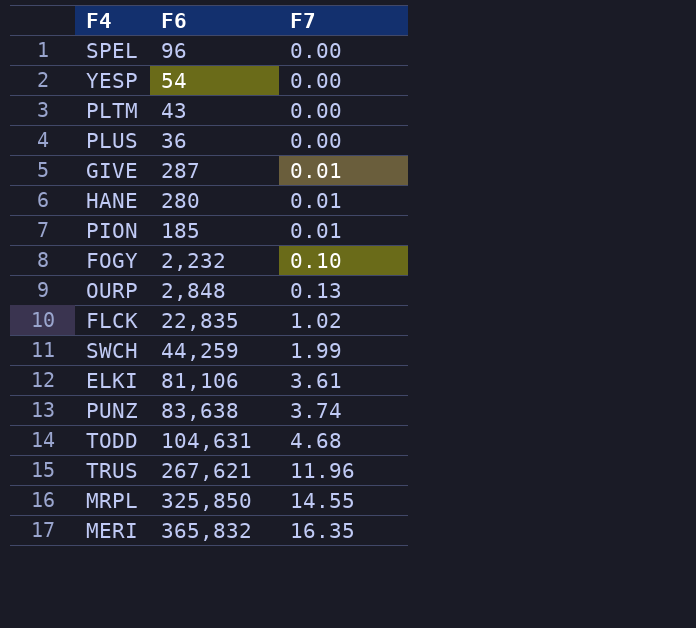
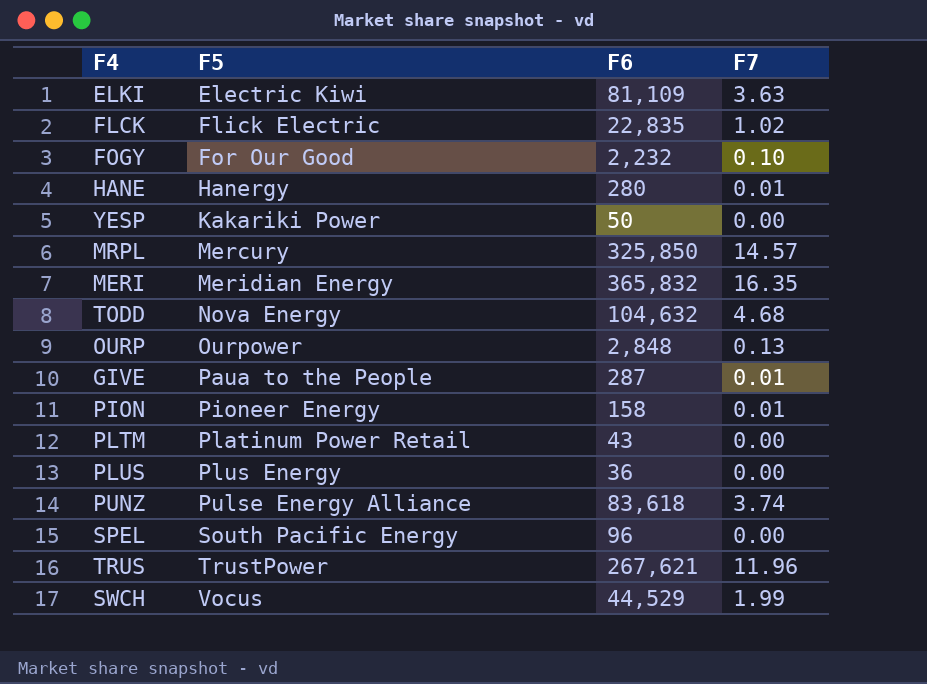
row order: F7 ascending -> F5 ascending
column F5 | position: none -> 2
ELKI | F6: 81,106 -> 81,109
ELKI | F7: 3.61 -> 3.63
YESP | F6: 54 -> 50
MRPL | F7: 14.55 -> 14.57
TODD | F6: 104,631 -> 104,632
PION | F6: 185 -> 158
PUNZ | F6: 83,638 -> 83,618
SWCH | F6: 44,259 -> 44,529

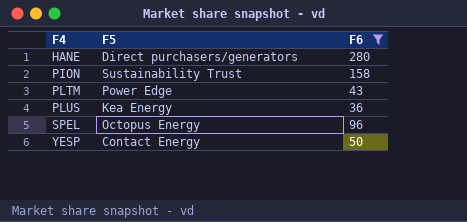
filter: none -> F6 <= 280
row order: F5 ascending -> F4 ascending
column F7 | position: 4 -> none
HANE | F5: Hanergy -> Direct purchasers/generators
PION | F5: Pioneer Energy -> Sustainability Trust
PLTM | F5: Platinum Power Retail -> Power Edge
PLUS | F5: Plus Energy -> Kea Energy
SPEL | F5: South Pacific Energy -> Octopus Energy
YESP | F5: Kakariki Power -> Contact Energy

